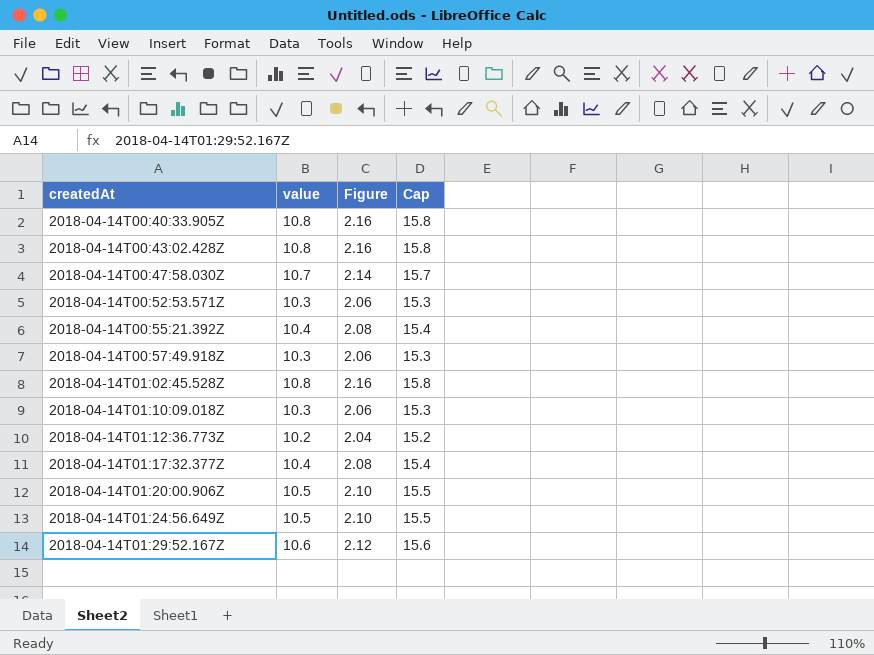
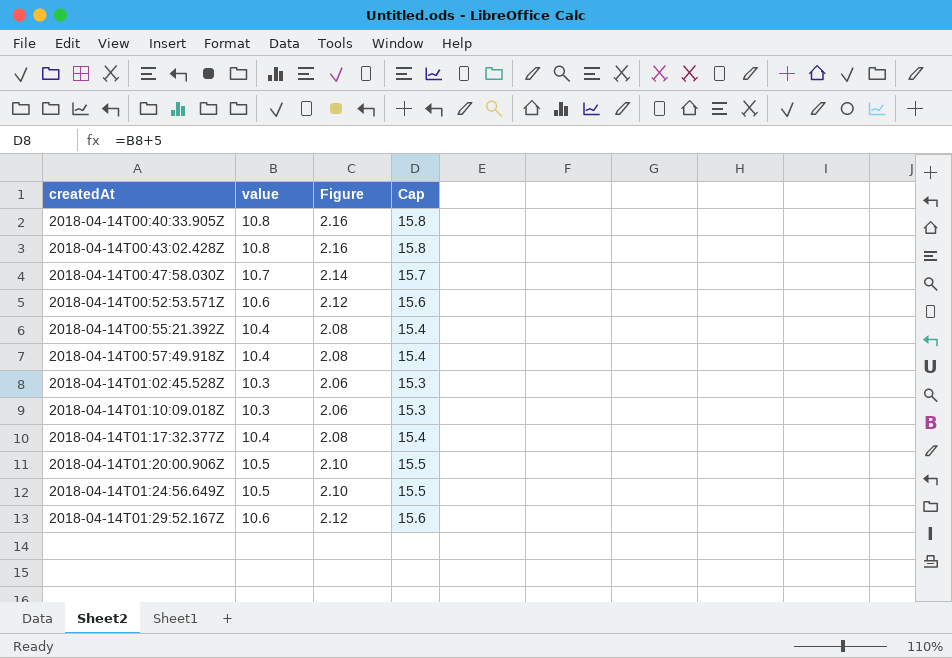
row 2018-04-14T01:12:36.773Z: 10.2 | 2.04 | 15.2 -> none
2018-04-14T00:52:53.571Z | value: 10.3 -> 10.6
2018-04-14T00:52:53.571Z | Figure: 2.06 -> 2.12
2018-04-14T00:52:53.571Z | Cap: 15.3 -> 15.6
2018-04-14T00:57:49.918Z | value: 10.3 -> 10.4
2018-04-14T00:57:49.918Z | Figure: 2.06 -> 2.08
2018-04-14T00:57:49.918Z | Cap: 15.3 -> 15.4
2018-04-14T01:02:45.528Z | value: 10.8 -> 10.3
2018-04-14T01:02:45.528Z | Figure: 2.16 -> 2.06
2018-04-14T01:02:45.528Z | Cap: 15.8 -> 15.3

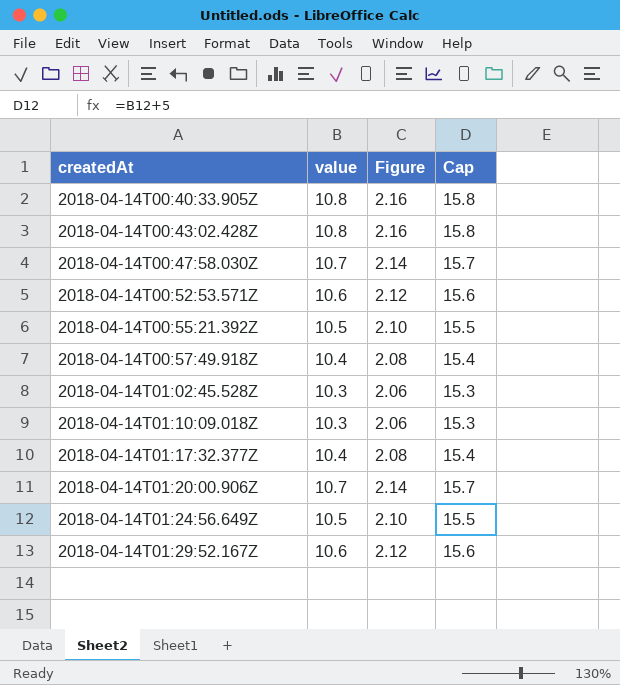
2018-04-14T00:55:21.392Z | value: 10.4 -> 10.5
2018-04-14T00:55:21.392Z | Figure: 2.08 -> 2.10
2018-04-14T00:55:21.392Z | Cap: 15.4 -> 15.5
2018-04-14T01:20:00.906Z | value: 10.5 -> 10.7
2018-04-14T01:20:00.906Z | Figure: 2.10 -> 2.14
2018-04-14T01:20:00.906Z | Cap: 15.5 -> 15.7

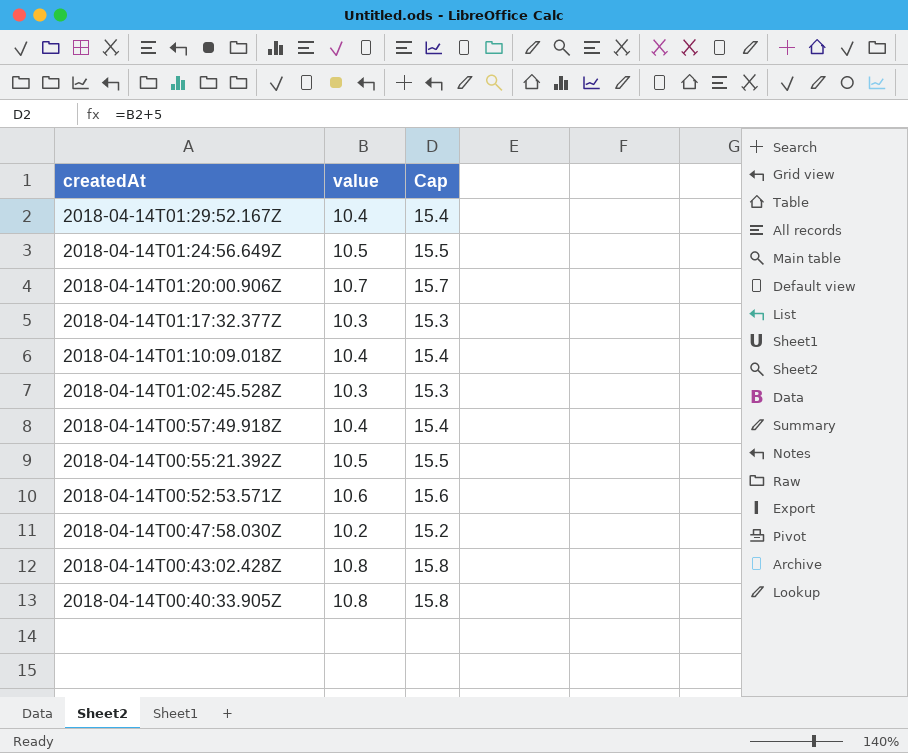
row order: createdAt ascending -> createdAt descending
column Figure | formula: [value] * 0.2 -> none
2018-04-14T01:29:52.167Z | value: 10.6 -> 10.4
2018-04-14T01:29:52.167Z | Cap: 15.6 -> 15.4
2018-04-14T01:17:32.377Z | value: 10.4 -> 10.3
2018-04-14T01:17:32.377Z | Cap: 15.4 -> 15.3
2018-04-14T01:10:09.018Z | value: 10.3 -> 10.4
2018-04-14T01:10:09.018Z | Cap: 15.3 -> 15.4
2018-04-14T00:47:58.030Z | value: 10.7 -> 10.2
2018-04-14T00:47:58.030Z | Cap: 15.7 -> 15.2

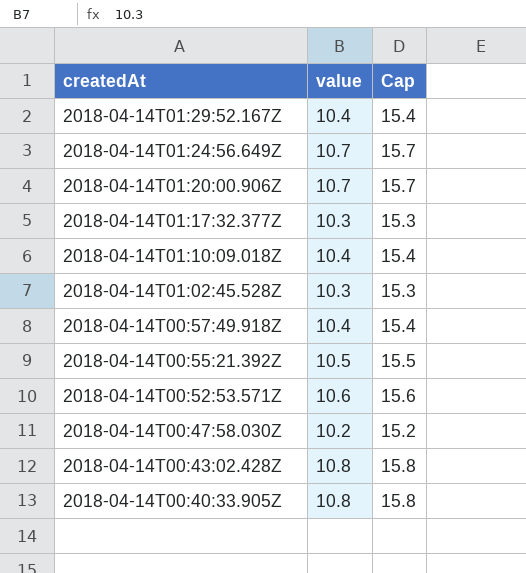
2018-04-14T01:24:56.649Z | value: 10.5 -> 10.7
2018-04-14T01:24:56.649Z | Cap: 15.5 -> 15.7

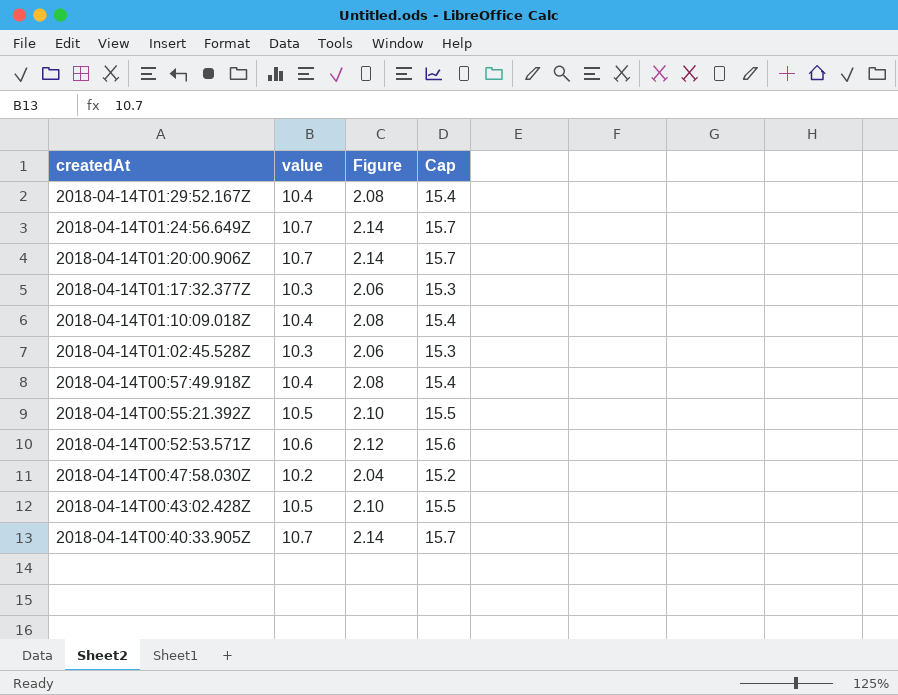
column Figure | formula: none -> [value] * 0.2
2018-04-14T00:43:02.428Z | value: 10.8 -> 10.5
2018-04-14T00:43:02.428Z | Cap: 15.8 -> 15.5
2018-04-14T00:40:33.905Z | value: 10.8 -> 10.7
2018-04-14T00:40:33.905Z | Cap: 15.8 -> 15.7

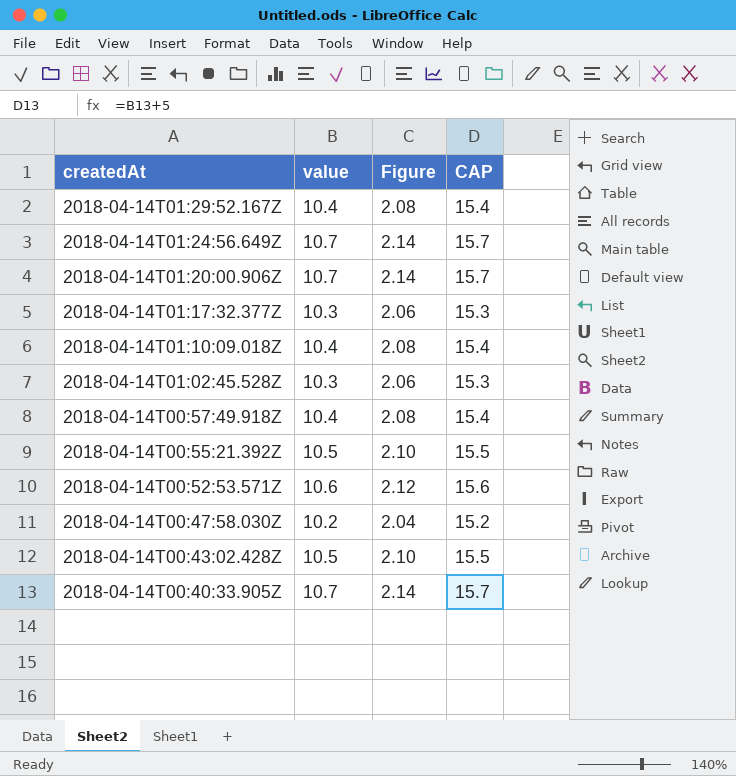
column name: Cap -> CAP

